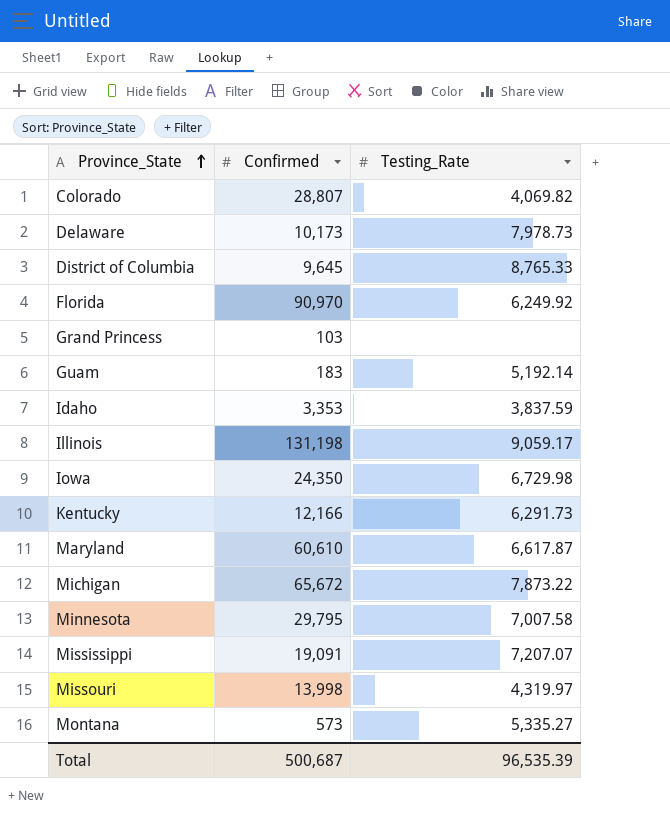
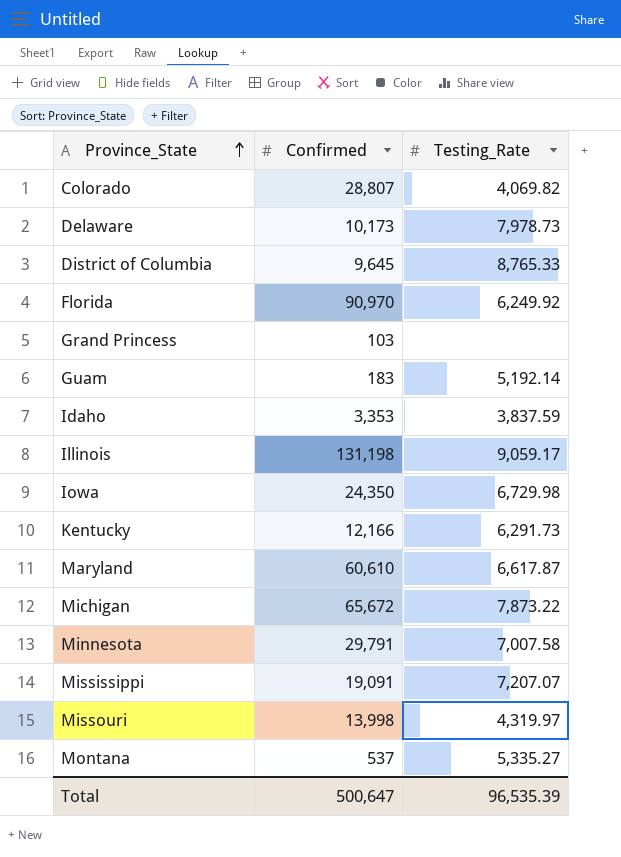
Minnesota | Confirmed: 29,795 -> 29,791
Montana | Confirmed: 573 -> 537
Total | Confirmed: 500,687 -> 500,647

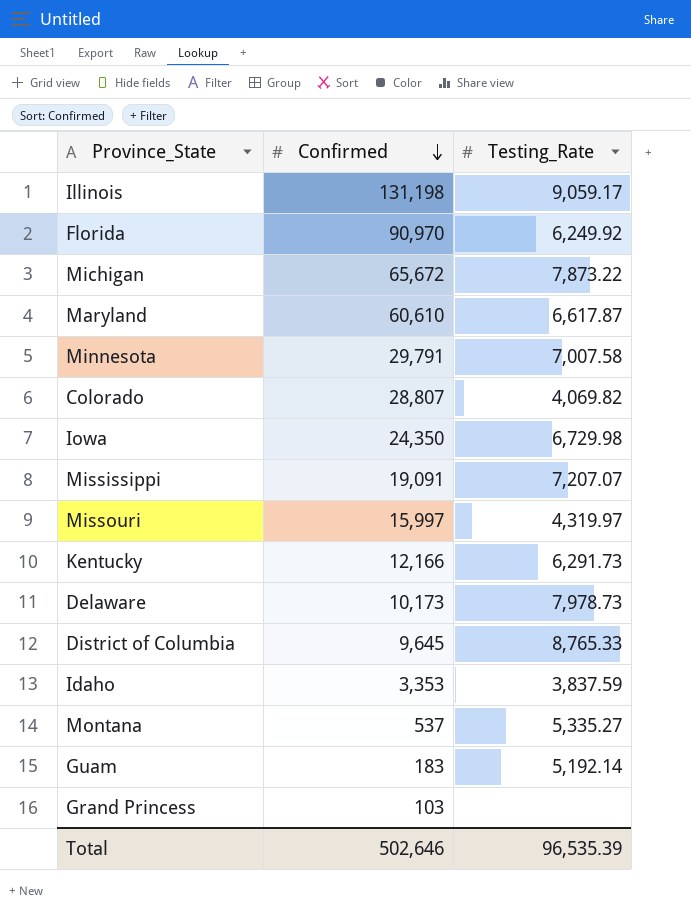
row order: Province_State ascending -> Confirmed descending
Missouri | Confirmed: 13,998 -> 15,997
Total | Confirmed: 500,647 -> 502,646

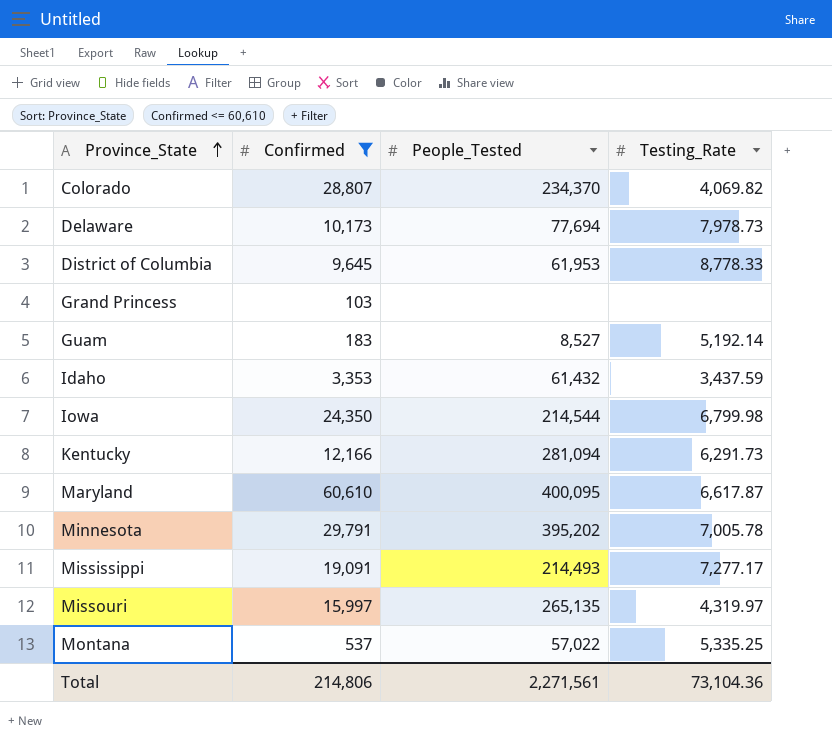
filter: none -> Confirmed <= 60,610
row order: Confirmed descending -> Province_State ascending
column People_Tested | position: none -> 3
District of Columbia | Testing_Rate: 8,765.33 -> 8,778.33
Idaho | Testing_Rate: 3,837.59 -> 3,437.59
Iowa | Testing_Rate: 6,729.98 -> 6,799.98
Minnesota | Testing_Rate: 7,007.58 -> 7,005.78
Mississippi | Testing_Rate: 7,207.07 -> 7,277.17
Montana | Testing_Rate: 5,335.27 -> 5,335.25
Total | Confirmed: 502,646 -> 214,806
Total | Testing_Rate: 96,535.39 -> 73,104.36

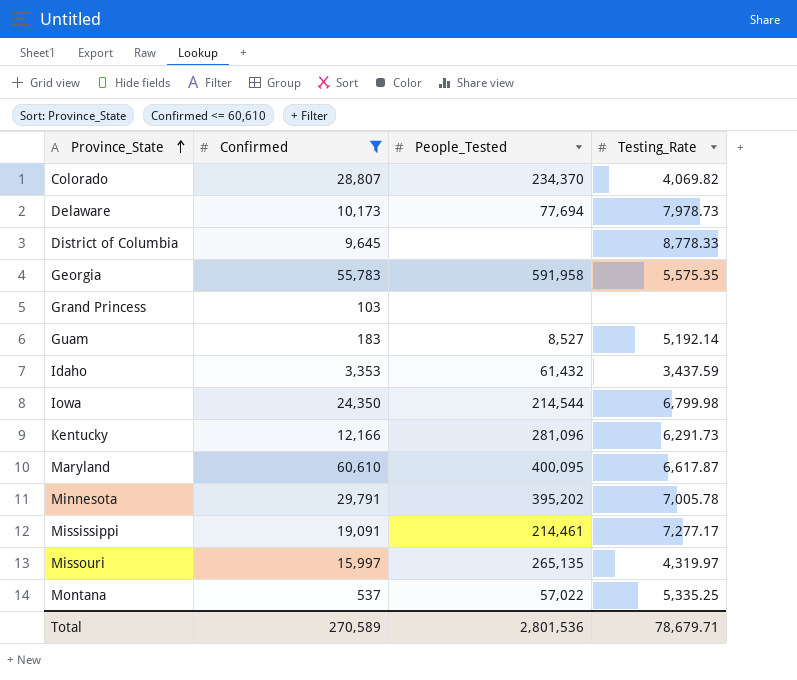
District of Columbia | People_Tested: 61,953 -> none
row Georgia: none -> 55,783 | 591,958 | 5,575.35
Kentucky | People_Tested: 281,094 -> 281,096
Mississippi | People_Tested: 214,493 -> 214,461
Total | Confirmed: 214,806 -> 270,589
Total | People_Tested: 2,271,561 -> 2,801,536
Total | Testing_Rate: 73,104.36 -> 78,679.71

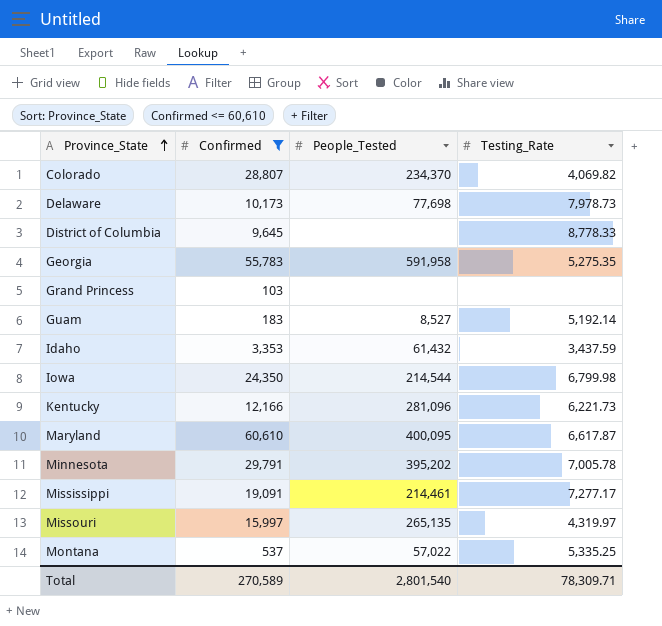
Delaware | People_Tested: 77,694 -> 77,698
Georgia | Testing_Rate: 5,575.35 -> 5,275.35
Kentucky | Testing_Rate: 6,291.73 -> 6,221.73
Total | People_Tested: 2,801,536 -> 2,801,540
Total | Testing_Rate: 78,679.71 -> 78,309.71

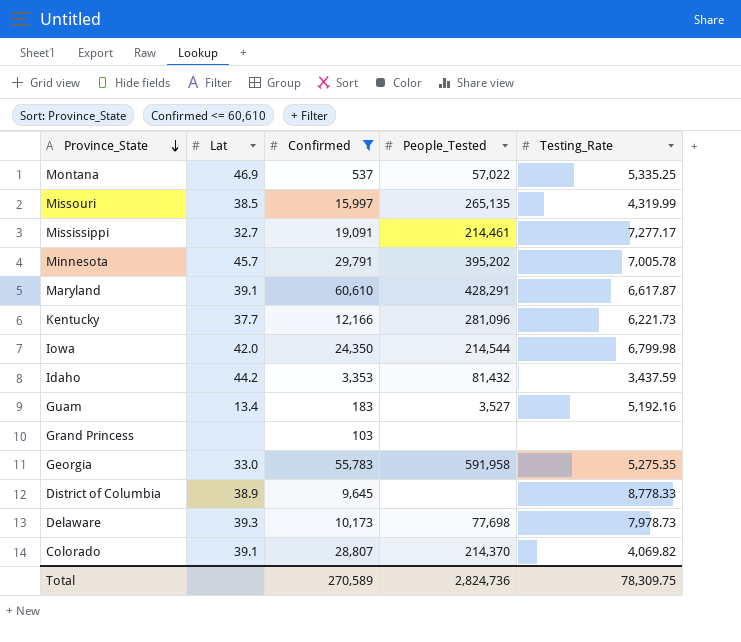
row order: Province_State ascending -> Province_State descending
column Lat | position: none -> 2
Missouri | Testing_Rate: 4,319.97 -> 4,319.99
Maryland | People_Tested: 400,095 -> 428,291
Idaho | People_Tested: 61,432 -> 81,432
Guam | People_Tested: 8,527 -> 3,527
Guam | Testing_Rate: 5,192.14 -> 5,192.16
Colorado | People_Tested: 234,370 -> 214,370
Total | People_Tested: 2,801,540 -> 2,824,736
Total | Testing_Rate: 78,309.71 -> 78,309.75

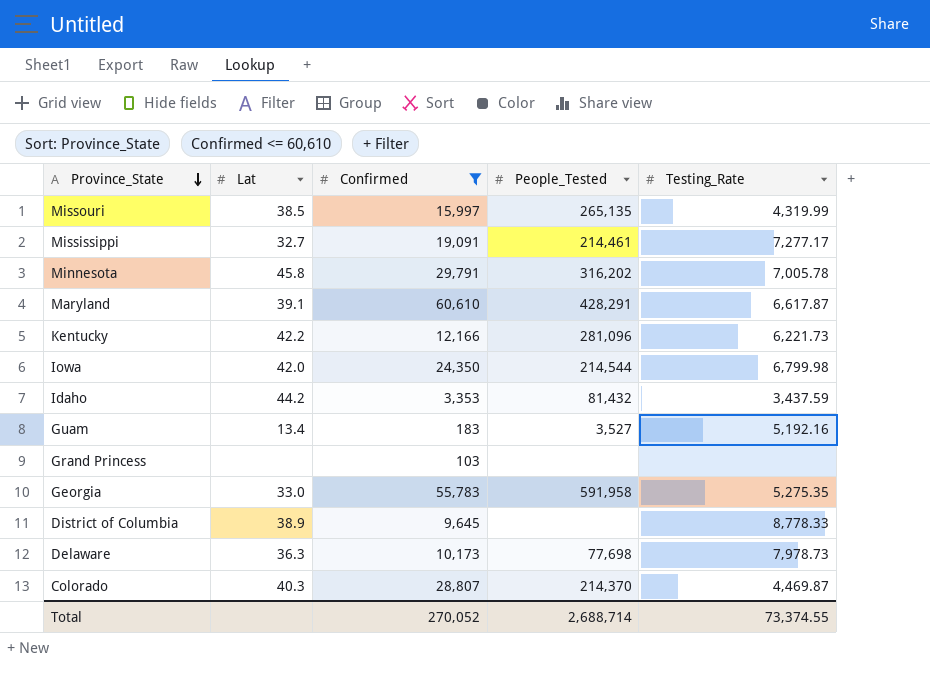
row Montana: 46.9 | 537 | 57,022 | 5,335.25 -> none
Minnesota | Lat: 45.7 -> 45.8
Minnesota | People_Tested: 395,202 -> 316,202
Kentucky | Lat: 37.7 -> 42.2
Delaware | Lat: 39.3 -> 36.3
Colorado | Lat: 39.1 -> 40.3
Colorado | Testing_Rate: 4,069.82 -> 4,469.87
Total | Confirmed: 270,589 -> 270,052
Total | People_Tested: 2,824,736 -> 2,688,714
Total | Testing_Rate: 78,309.75 -> 73,374.55

